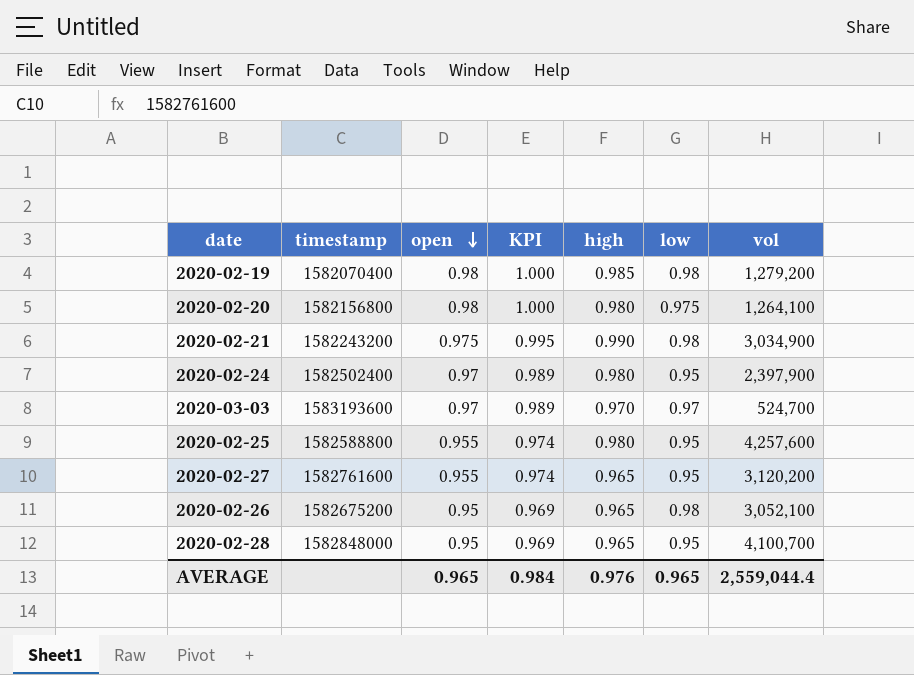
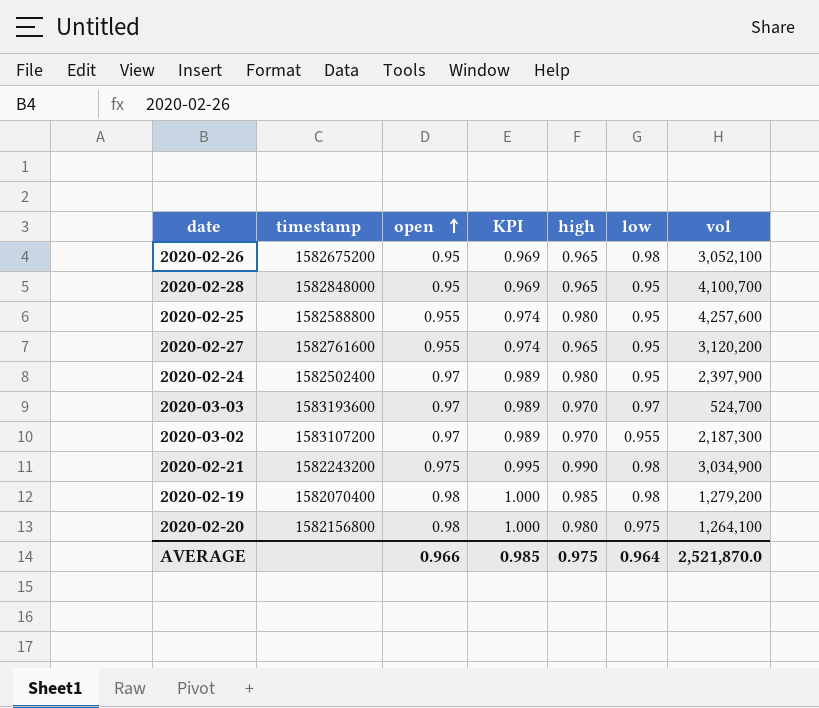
row order: open descending -> open ascending
row 2020-03-02: none -> 1583107200 | 0.97 | 0.989 | 0.970 | 0.955 | 2,187,300
AVERAGE | open: 0.965 -> 0.966
AVERAGE | KPI: 0.984 -> 0.985
AVERAGE | high: 0.976 -> 0.975
AVERAGE | low: 0.965 -> 0.964
AVERAGE | vol: 2,559,044.4 -> 2,521,870.0

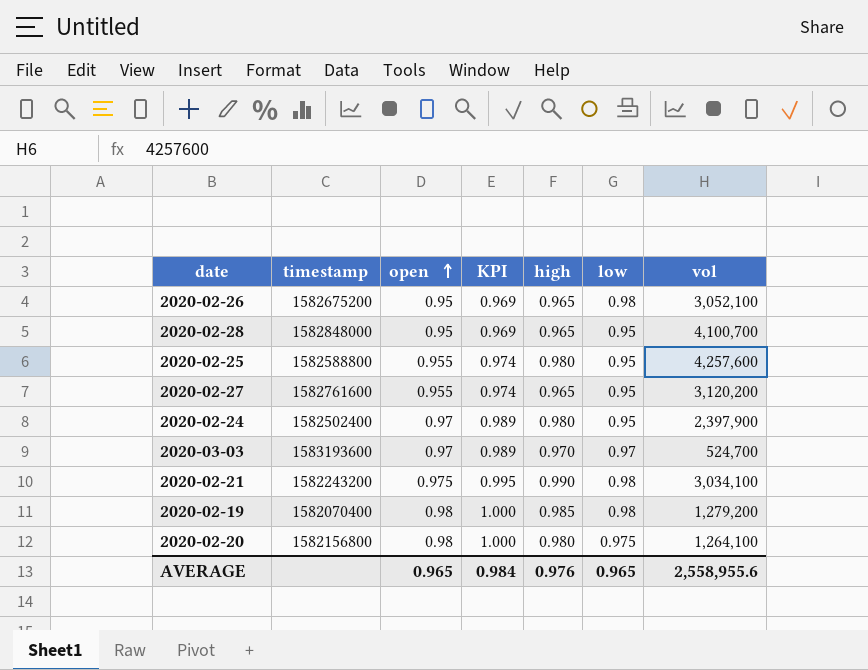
row 2020-03-02: 1583107200 | 0.97 | 0.989 | 0.970 | 0.955 | 2,187,300 -> none
2020-02-21 | vol: 3,034,900 -> 3,034,100
AVERAGE | open: 0.966 -> 0.965
AVERAGE | KPI: 0.985 -> 0.984
AVERAGE | high: 0.975 -> 0.976
AVERAGE | low: 0.964 -> 0.965
AVERAGE | vol: 2,521,870.0 -> 2,558,955.6

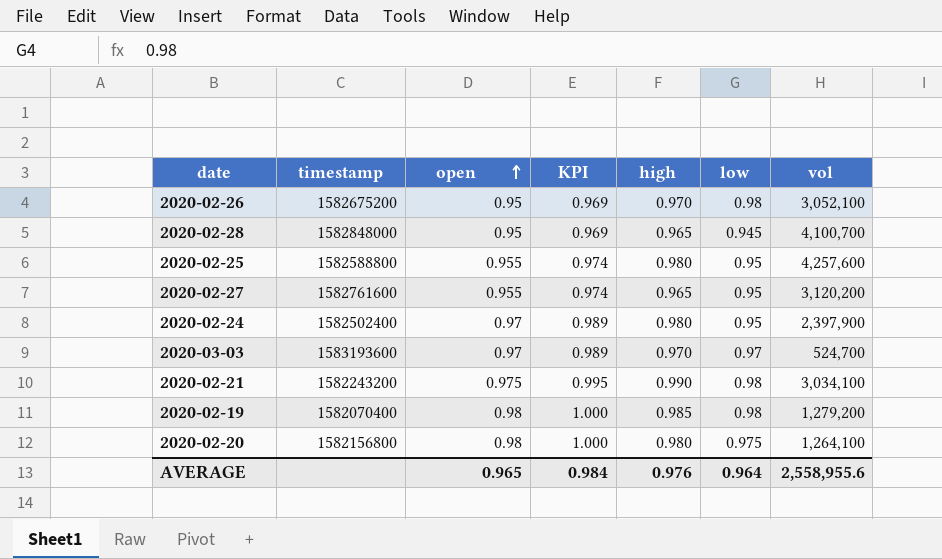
2020-02-26 | high: 0.965 -> 0.970
2020-02-28 | low: 0.95 -> 0.945
AVERAGE | low: 0.965 -> 0.964

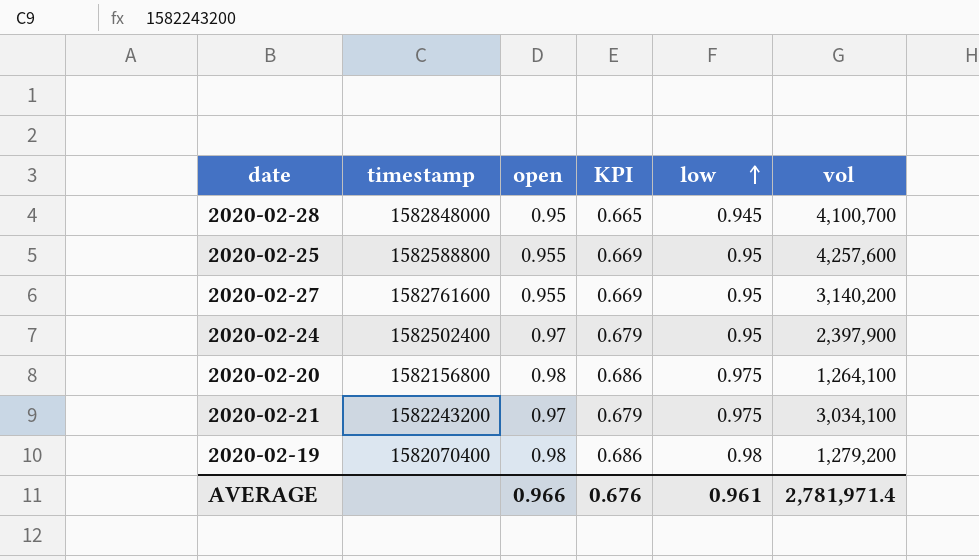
row order: open ascending -> low ascending
column high | position: 5 -> none
column KPI | formula: [open] * 1.02 -> [open] * 0.7
row 2020-02-26: 1582675200 | 0.95 | 0.969 | 0.970 | 0.98 | 3,052,100 -> none
row 2020-03-03: 1583193600 | 0.97 | 0.989 | 0.970 | 0.97 | 524,700 -> none
2020-02-27 | vol: 3,120,200 -> 3,140,200
2020-02-21 | open: 0.975 -> 0.97
2020-02-21 | low: 0.98 -> 0.975
AVERAGE | open: 0.965 -> 0.966
AVERAGE | KPI: 0.984 -> 0.676
AVERAGE | low: 0.964 -> 0.961
AVERAGE | vol: 2,558,955.6 -> 2,781,971.4

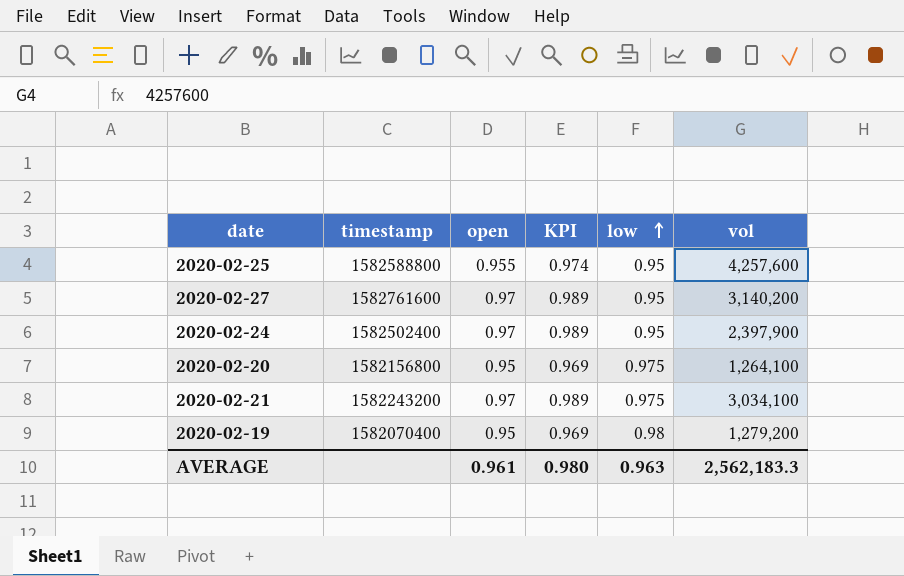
column KPI | formula: [open] * 0.7 -> [open] * 1.02
row 2020-02-28: 1582848000 | 0.95 | 0.665 | 0.945 | 4,100,700 -> none
2020-02-27 | open: 0.955 -> 0.97
2020-02-20 | open: 0.98 -> 0.95
2020-02-19 | open: 0.98 -> 0.95
AVERAGE | open: 0.966 -> 0.961
AVERAGE | KPI: 0.676 -> 0.980
AVERAGE | low: 0.961 -> 0.963
AVERAGE | vol: 2,781,971.4 -> 2,562,183.3

